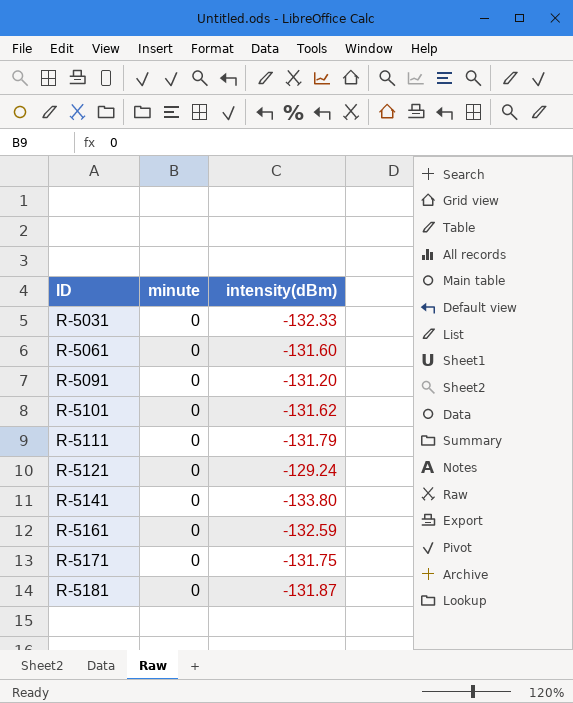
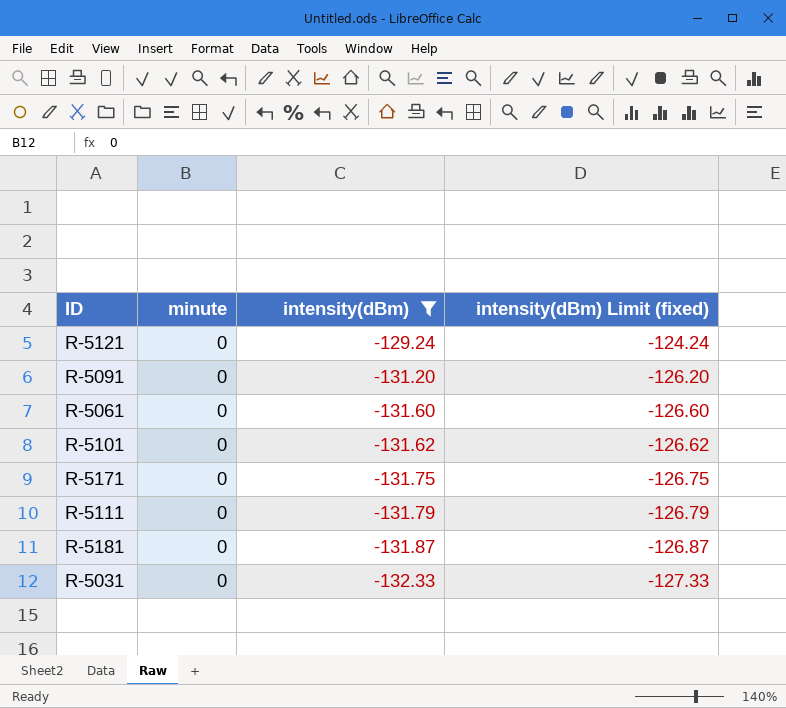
filter: none -> intensity(dBm) >= -132.33
row order: ID ascending -> intensity(dBm) descending
column intensity(dBm) Limit (fixed) | formula: none -> [intensity(dBm)] + 5

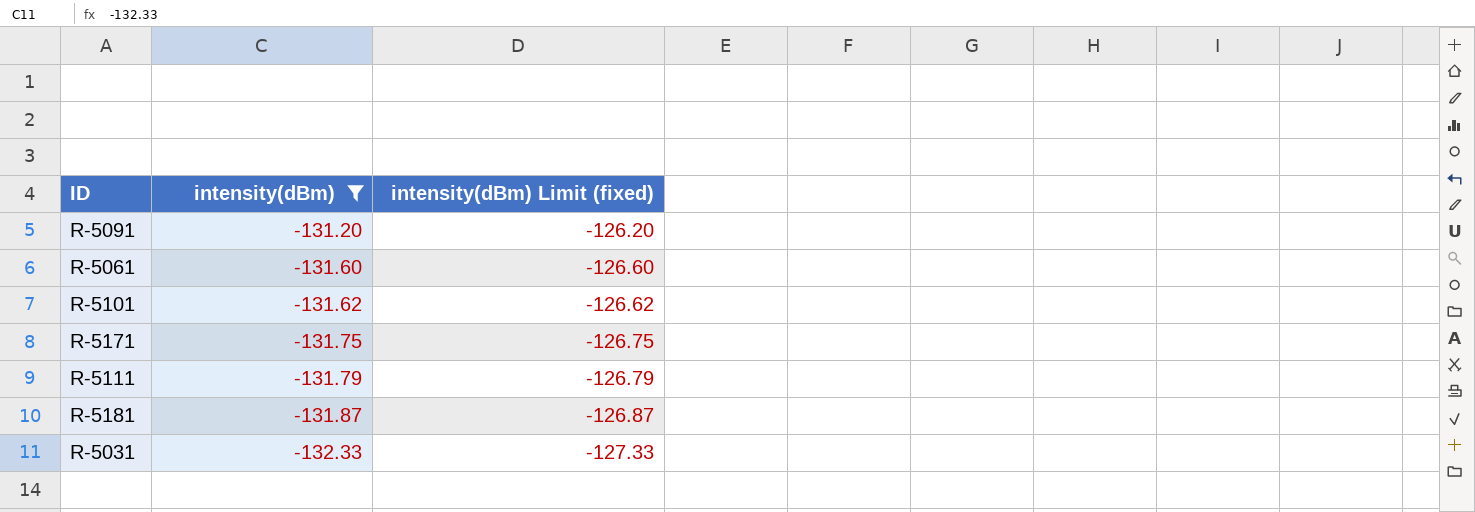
column minute | position: 2 -> none
row R-5121: 0 | -129.24 | -124.24 -> none

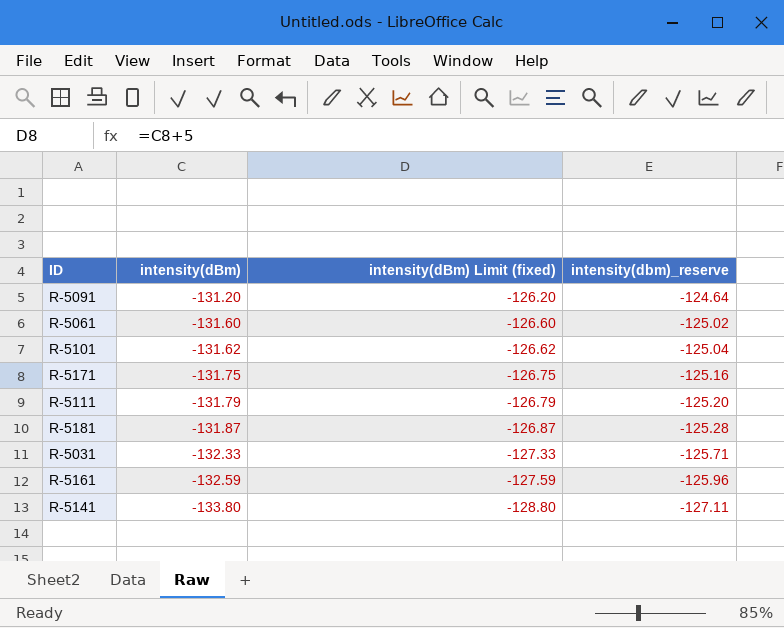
filter: intensity(dBm) >= -132.33 -> none
column intensity(dbm)_reserve | formula: none -> [intensity(dBm)] * 0.95

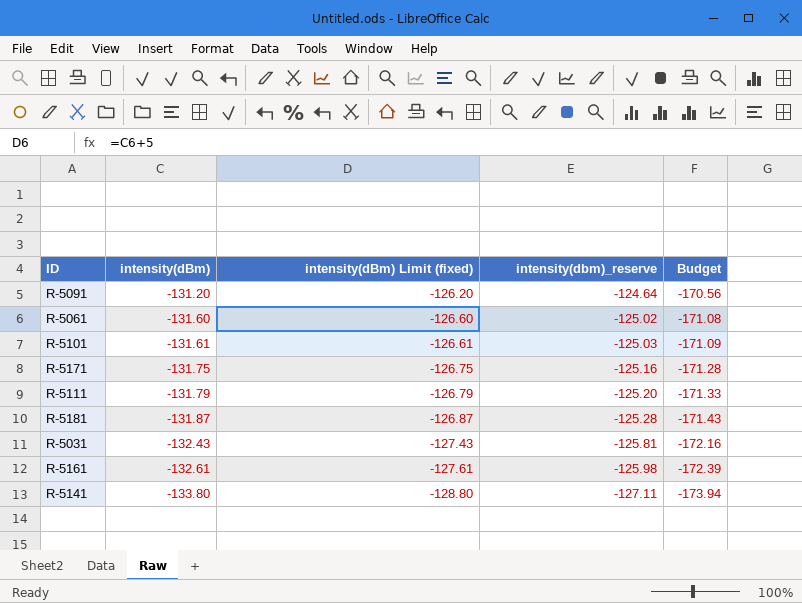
column Budget | formula: none -> [intensity(dBm)] * 1.3
R-5101 | intensity(dBm): -131.62 -> -131.61
R-5101 | intensity(dBm) Limit (fixed): -126.62 -> -126.61
R-5101 | intensity(dbm)_reserve: -125.04 -> -125.03
R-5031 | intensity(dBm): -132.33 -> -132.43
R-5031 | intensity(dBm) Limit (fixed): -127.33 -> -127.43
R-5031 | intensity(dbm)_reserve: -125.71 -> -125.81
R-5161 | intensity(dBm): -132.59 -> -132.61
R-5161 | intensity(dBm) Limit (fixed): -127.59 -> -127.61
R-5161 | intensity(dbm)_reserve: -125.96 -> -125.98

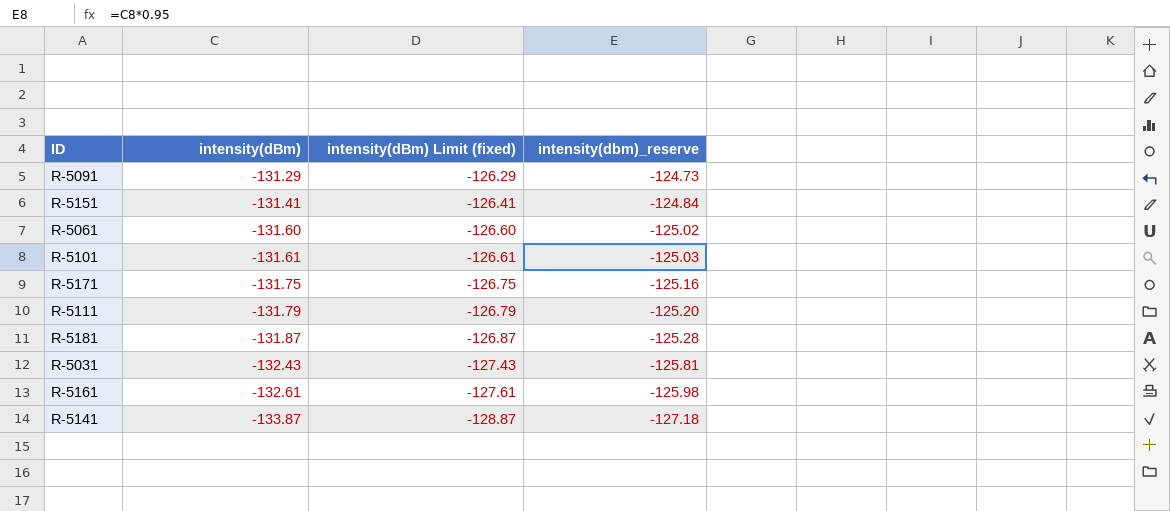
column Budget | formula: [intensity(dBm)] * 1.3 -> none
R-5091 | intensity(dBm): -131.20 -> -131.29
R-5091 | intensity(dBm) Limit (fixed): -126.20 -> -126.29
R-5091 | intensity(dbm)_reserve: -124.64 -> -124.73
row R-5151: none -> -131.41 | -126.41 | -124.84
R-5141 | intensity(dBm): -133.80 -> -133.87
R-5141 | intensity(dBm) Limit (fixed): -128.80 -> -128.87
R-5141 | intensity(dbm)_reserve: -127.11 -> -127.18

